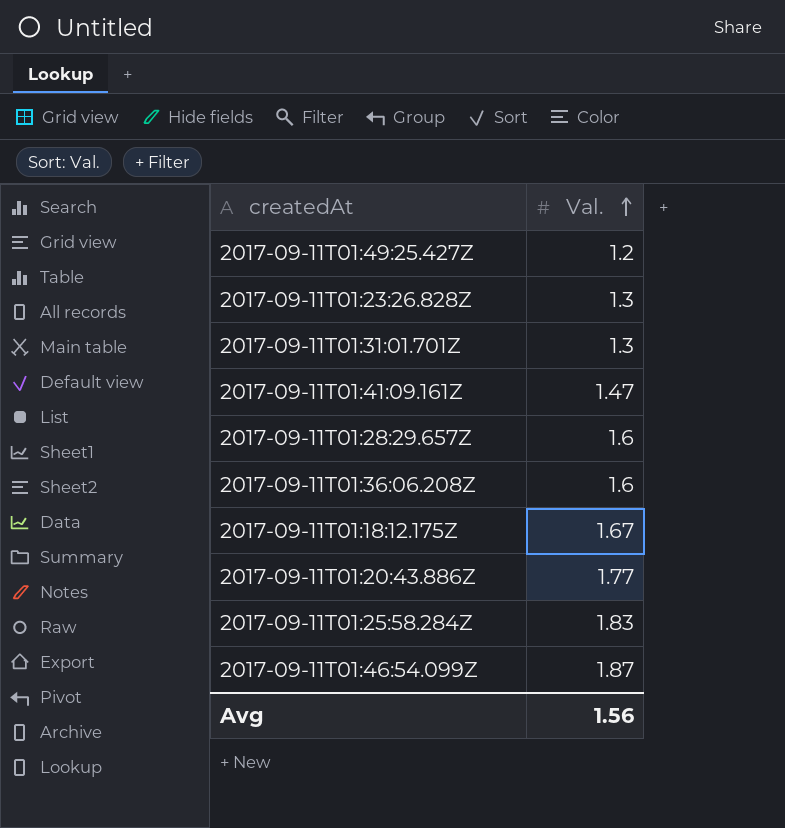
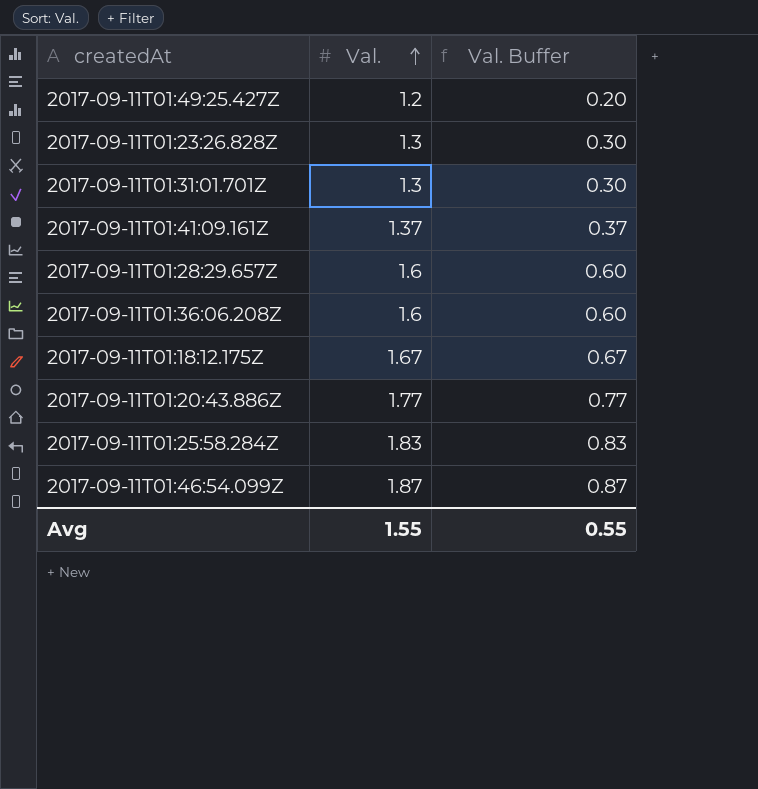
column Val. Buffer | formula: none -> [Val.] - 1
2017-09-11T01:41:09.161Z | Val.: 1.47 -> 1.37
Avg | Val.: 1.56 -> 1.55

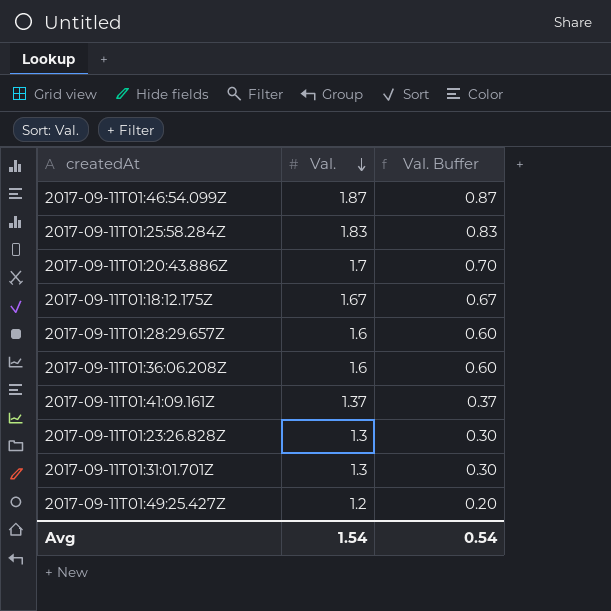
row order: Val. ascending -> Val. descending
2017-09-11T01:20:43.886Z | Val.: 1.77 -> 1.7
2017-09-11T01:20:43.886Z | Val. Buffer: 0.77 -> 0.70
Avg | Val.: 1.55 -> 1.54
Avg | Val. Buffer: 0.55 -> 0.54

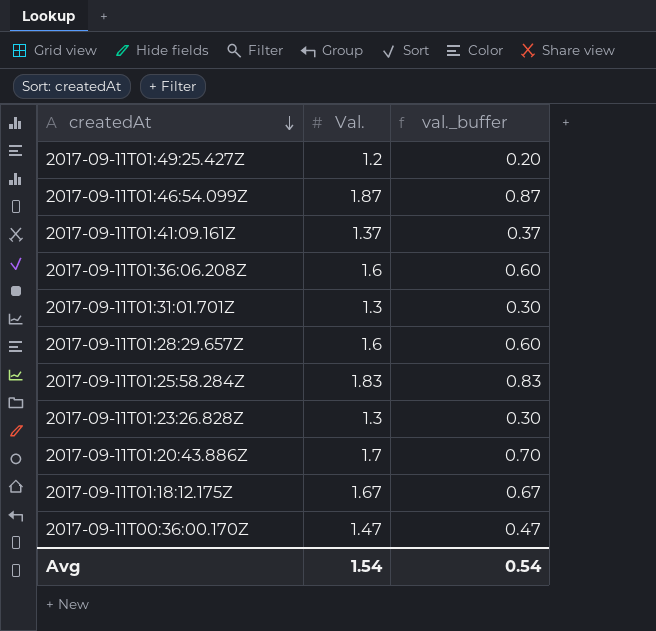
row order: Val. descending -> createdAt descending
column name: Val. Buffer -> val._buffer
row 2017-09-11T00:36:00.170Z: none -> 1.47 | 0.47

